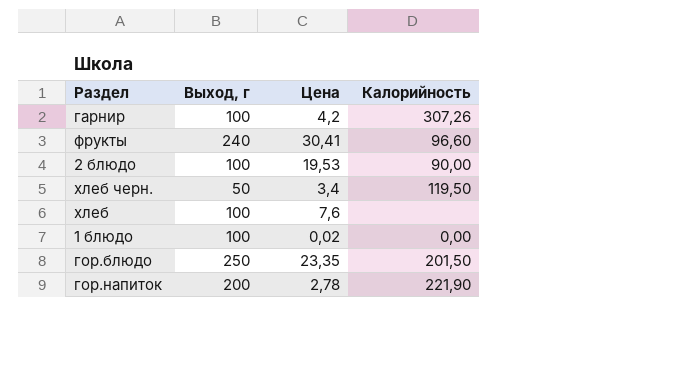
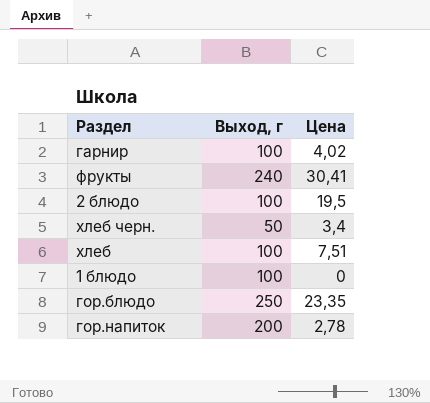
column Калорийность | position: 4 -> none
гарнир | Цена: 4,2 -> 4,02
2 блюдо | Цена: 19,53 -> 19,5
хлеб | Цена: 7,6 -> 7,51
1 блюдо | Цена: 0,02 -> 0

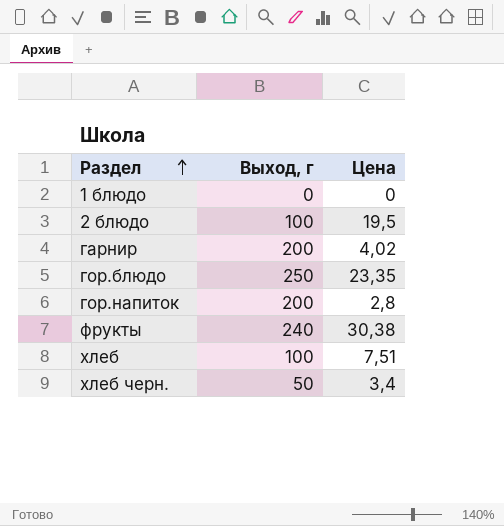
row order: none -> Раздел ascending
1 блюдо | Выход, г: 100 -> 0
гарнир | Выход, г: 100 -> 200
гор.напиток | Цена: 2,78 -> 2,8
фрукты | Цена: 30,41 -> 30,38

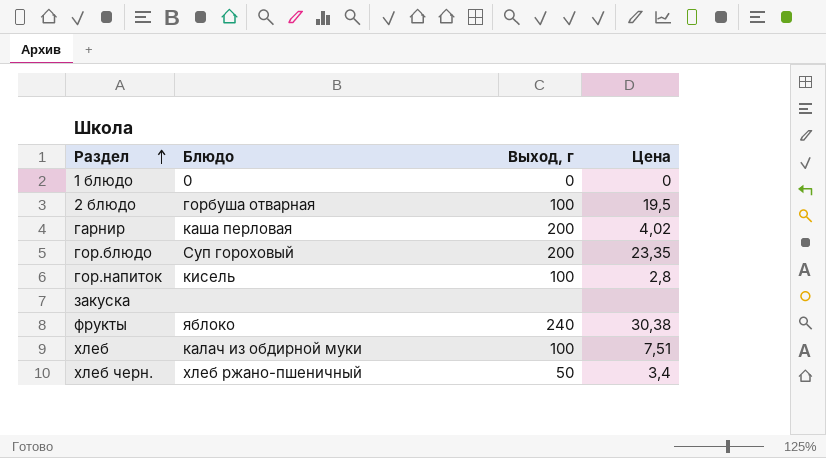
column Блюдо | position: none -> 2
гор.блюдо | Выход, г: 250 -> 200
гор.напиток | Выход, г: 200 -> 100
row закуска: none -> none | none | none

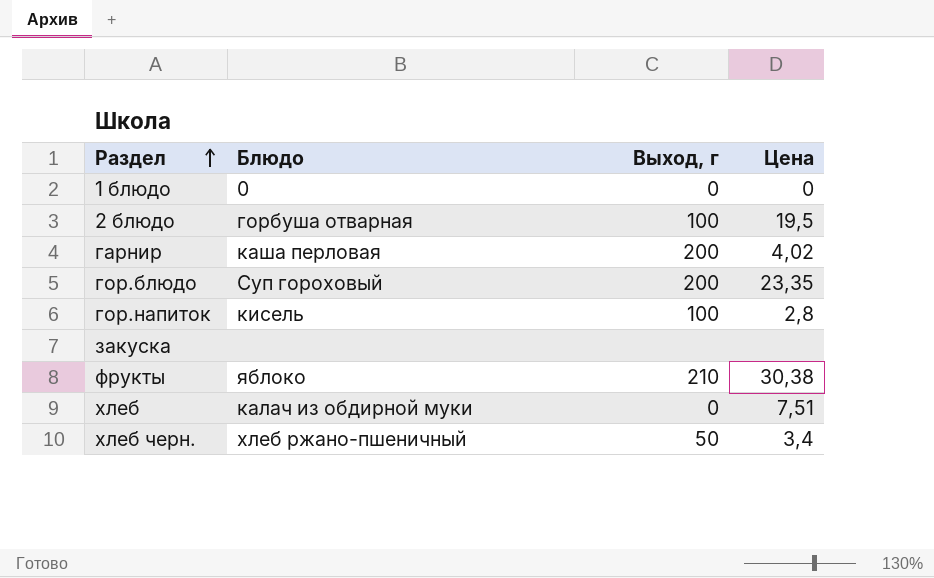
фрукты | Выход, г: 240 -> 210
хлеб | Выход, г: 100 -> 0

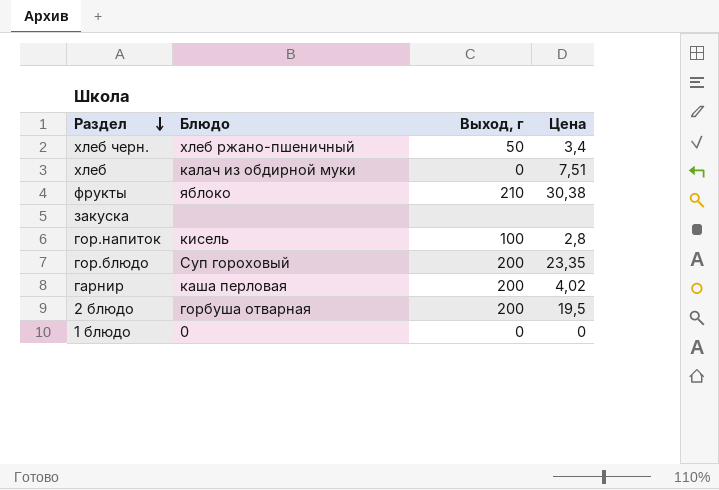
row order: Раздел ascending -> Раздел descending
2 блюдо | Выход, г: 100 -> 200

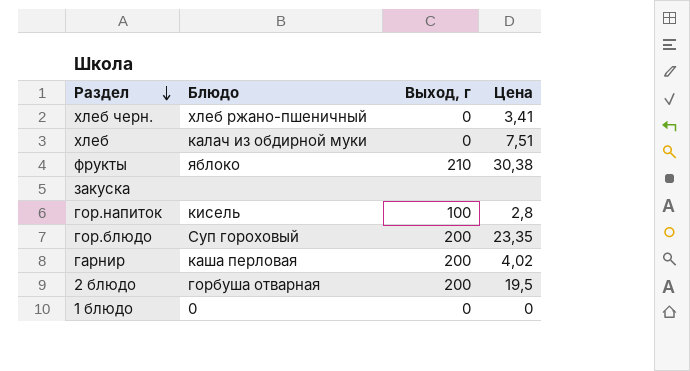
хлеб черн. | Выход, г: 50 -> 0
хлеб черн. | Цена: 3,4 -> 3,41

